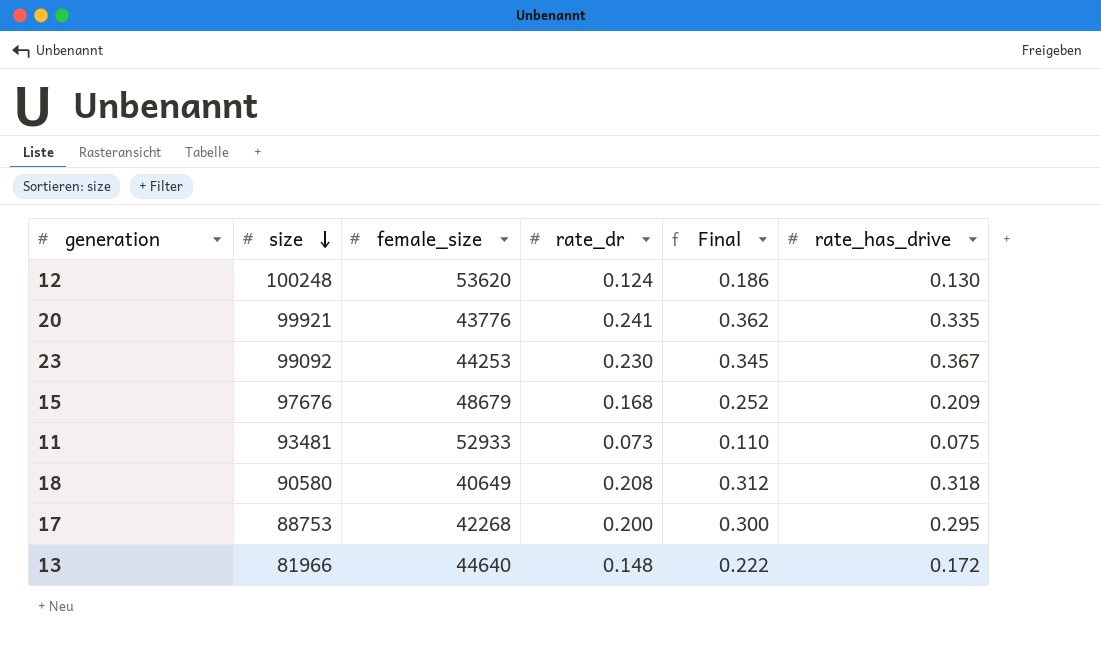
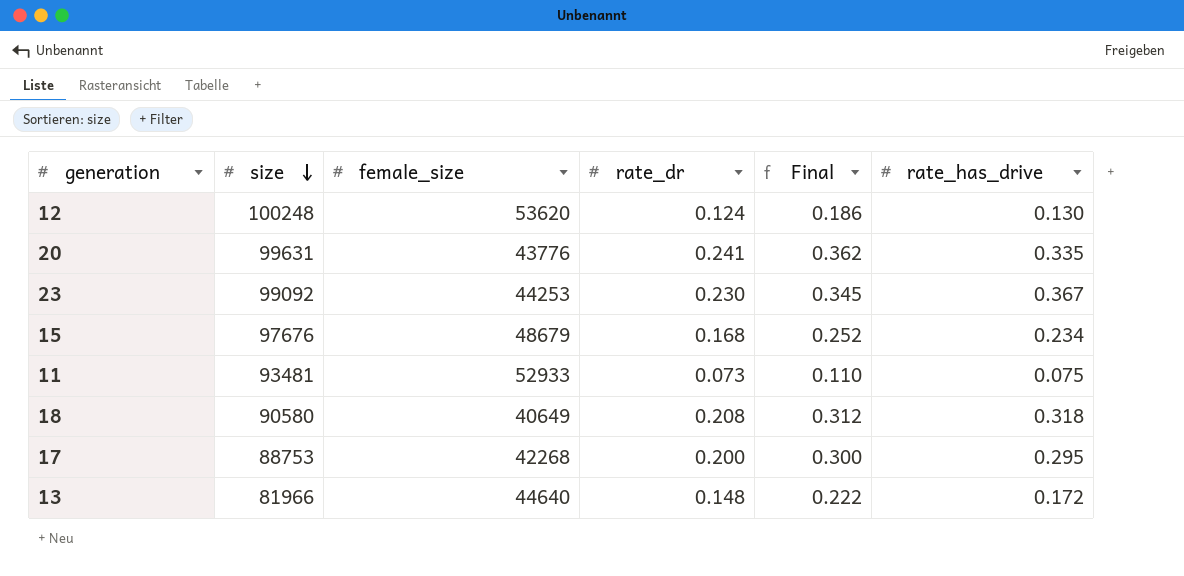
20 | size: 99921 -> 99631
15 | rate_has_drive: 0.209 -> 0.234

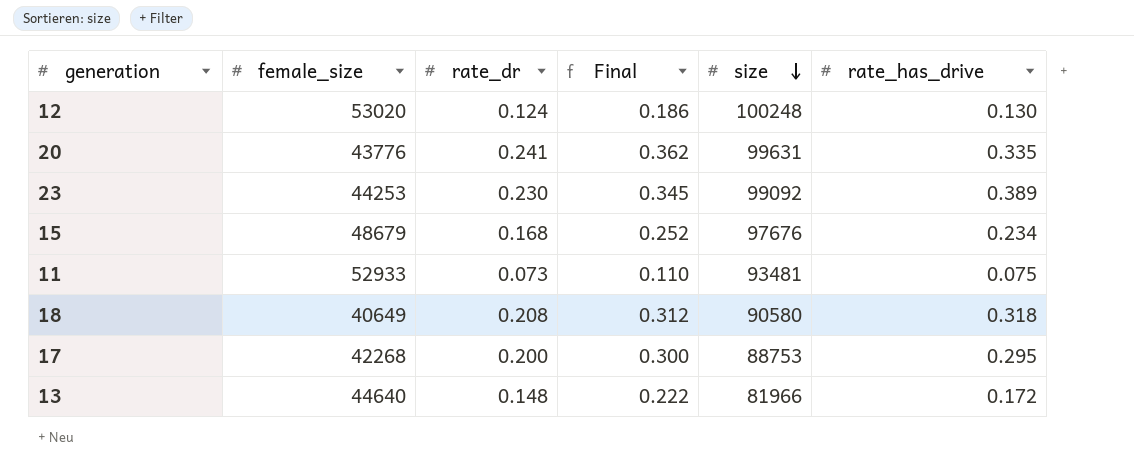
column size | position: 2 -> 5
12 | female_size: 53620 -> 53020
23 | rate_has_drive: 0.367 -> 0.389

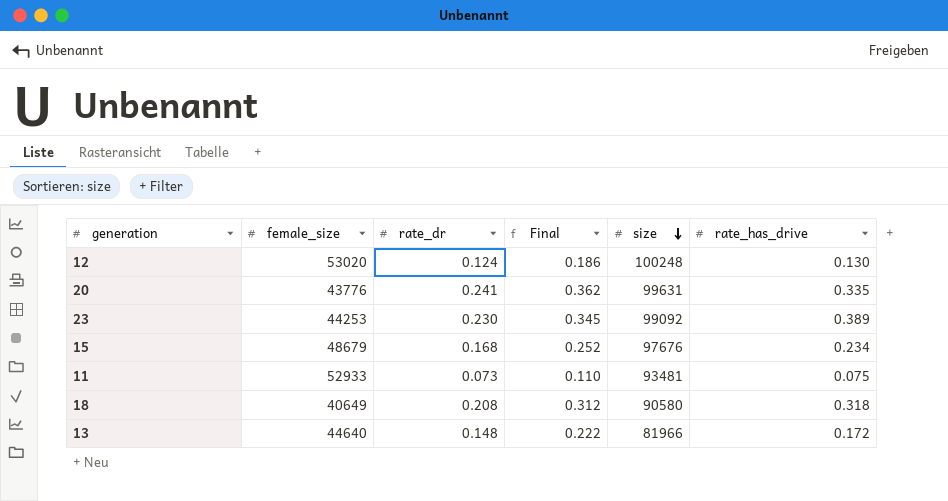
row 17: 42268 | 0.200 | 0.300 | 88753 | 0.295 -> none

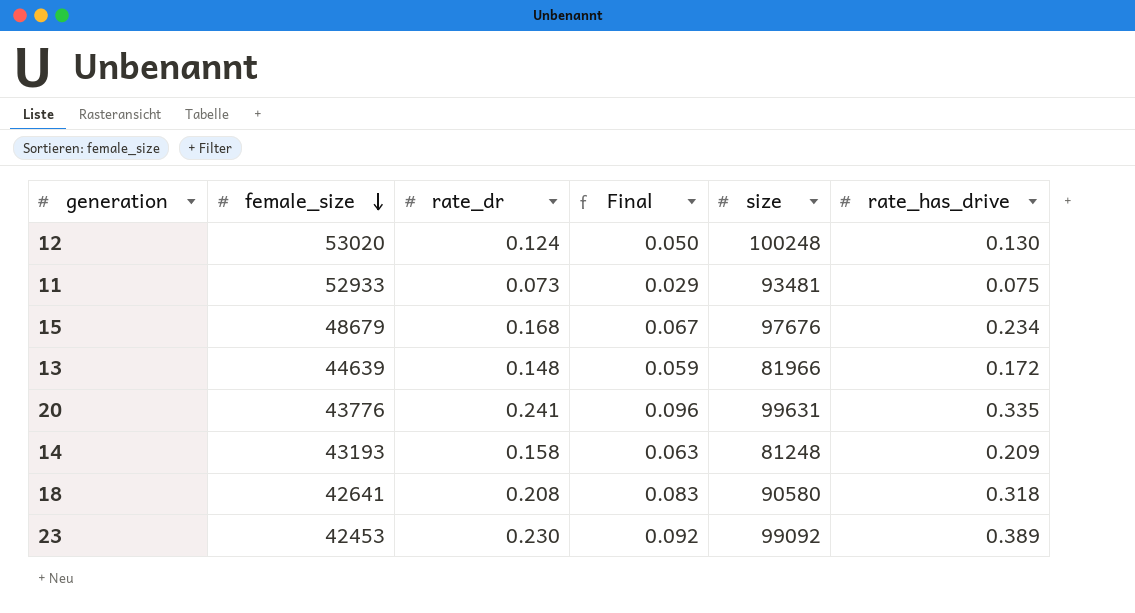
row order: size descending -> female_size descending
column Final | formula: [rate_dr] * 1.5 -> [rate_dr] * 0.4
13 | female_size: 44640 -> 44639
row 14: none -> 43193 | 0.158 | 0.063 | 81248 | 0.209
18 | female_size: 40649 -> 42641
23 | female_size: 44253 -> 42453

